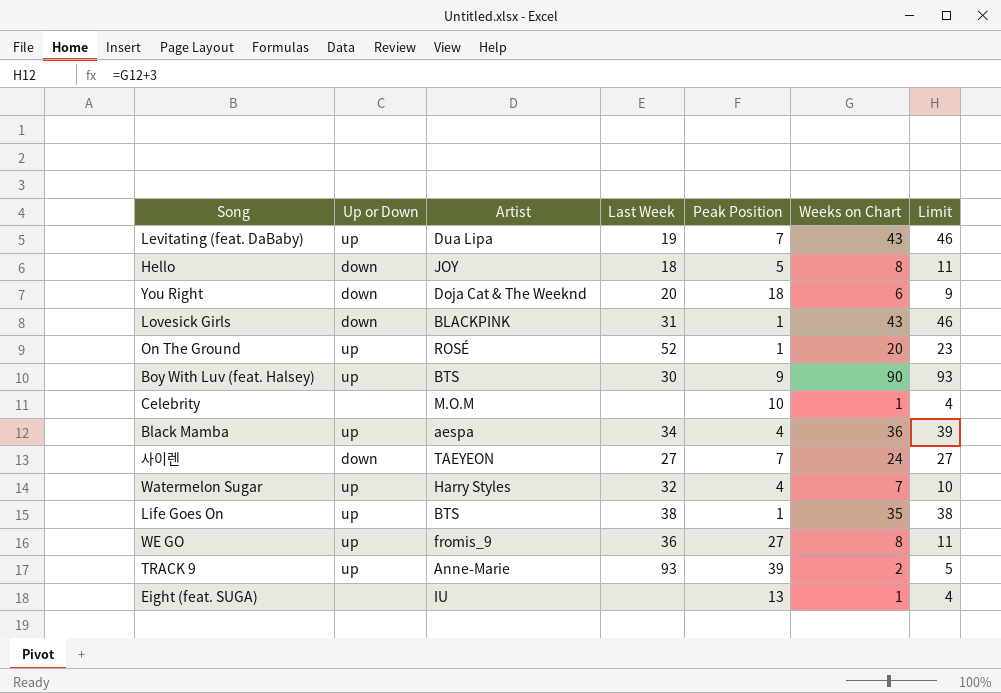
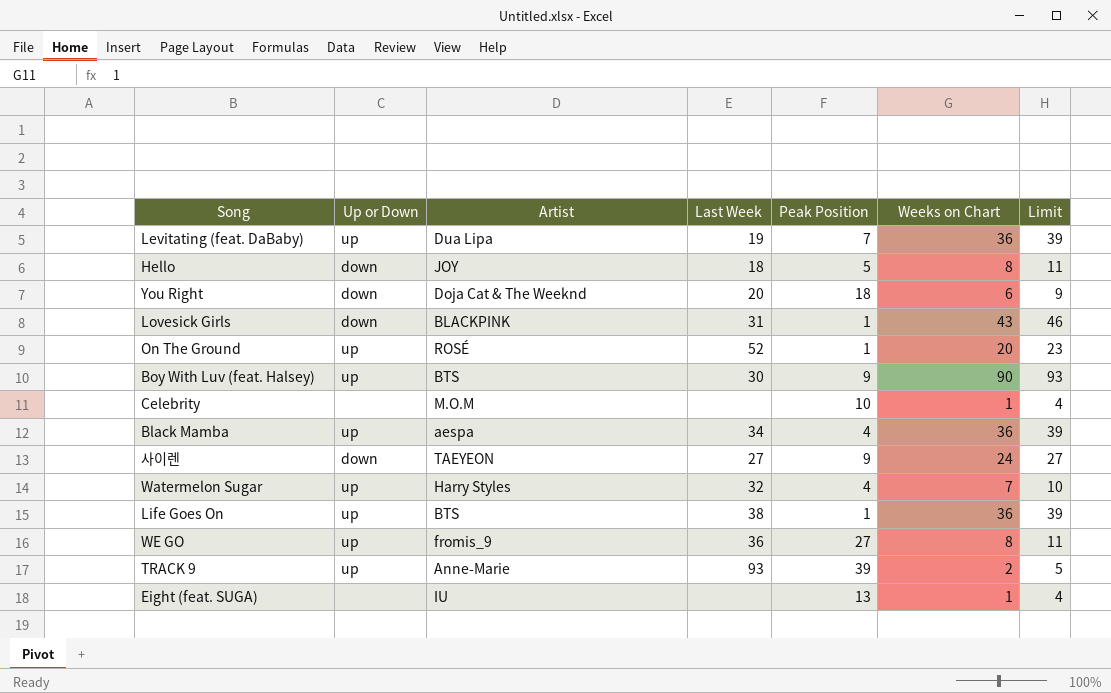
Levitating (feat. DaBaby) | Weeks on Chart: 43 -> 36
Levitating (feat. DaBaby) | Limit: 46 -> 39
사이렌 | Peak Position: 7 -> 9
Life Goes On | Weeks on Chart: 35 -> 36
Life Goes On | Limit: 38 -> 39

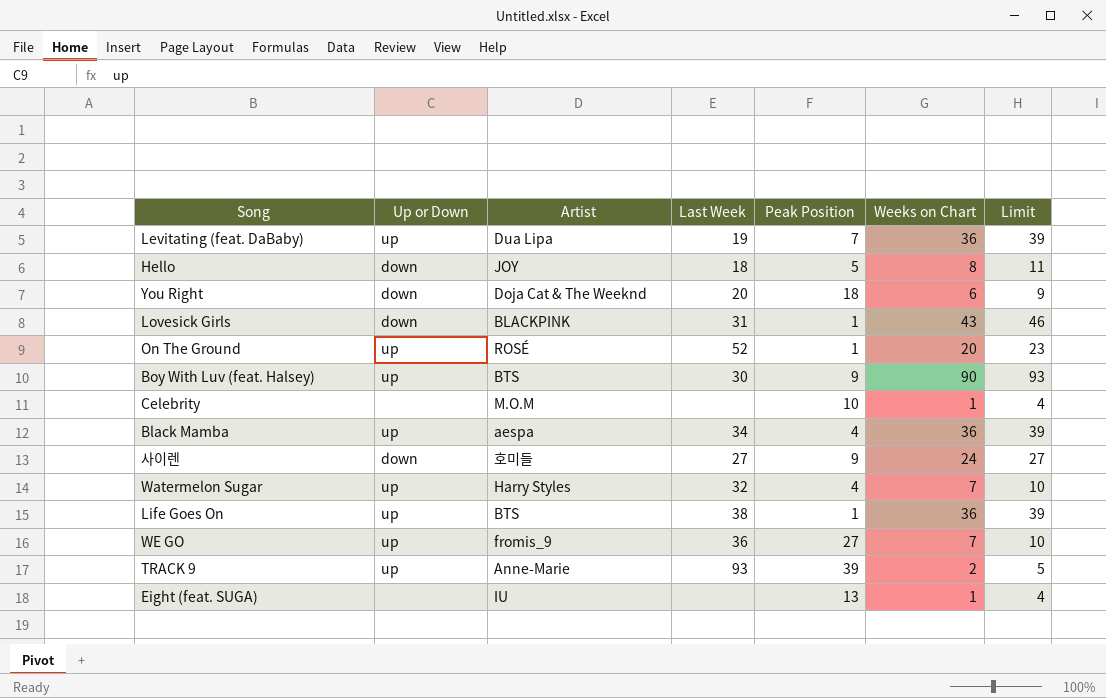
사이렌 | Artist: TAEYEON -> 호미들
WE GO | Weeks on Chart: 8 -> 7
WE GO | Limit: 11 -> 10

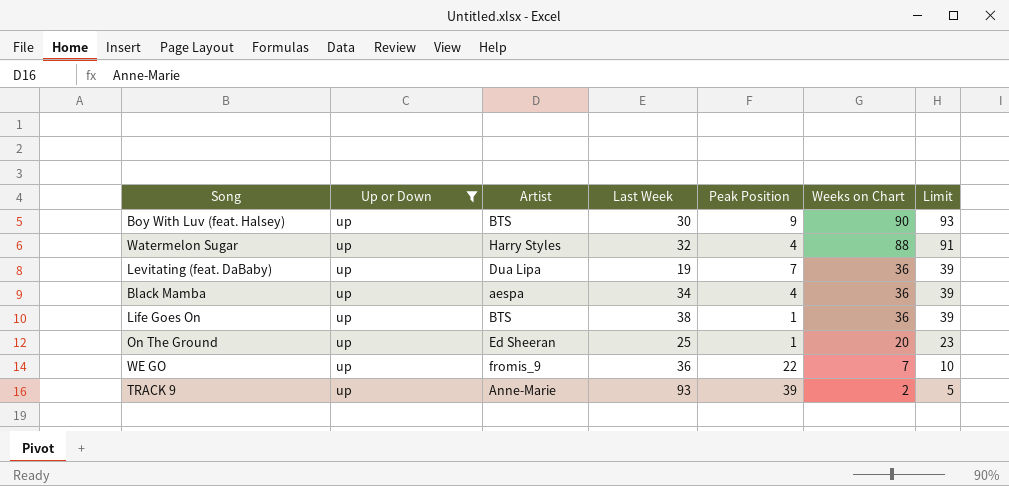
filter: none -> Up or Down = up
row order: none -> Weeks on Chart descending
Watermelon Sugar | Weeks on Chart: 7 -> 88
Watermelon Sugar | Limit: 10 -> 91
On The Ground | Artist: ROSÉ -> Ed Sheeran
On The Ground | Last Week: 52 -> 25
WE GO | Peak Position: 27 -> 22

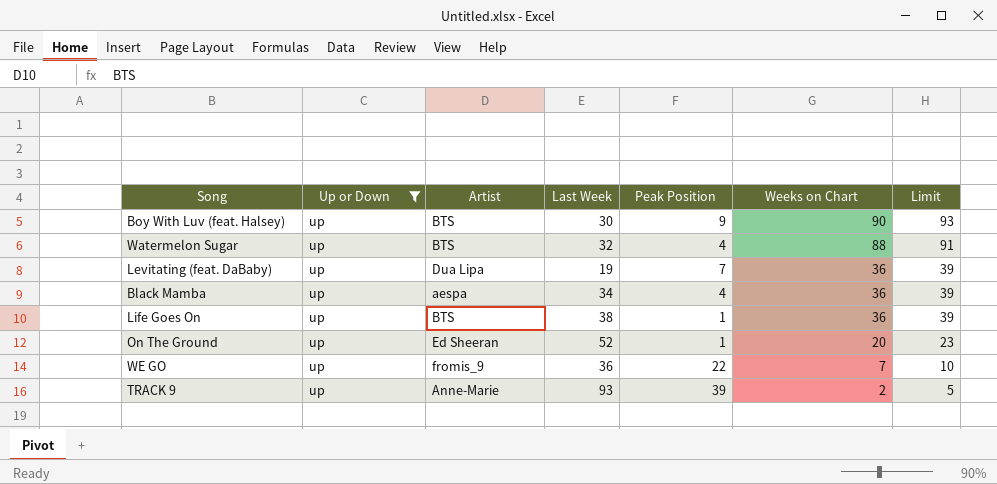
Watermelon Sugar | Artist: Harry Styles -> BTS
On The Ground | Last Week: 25 -> 52

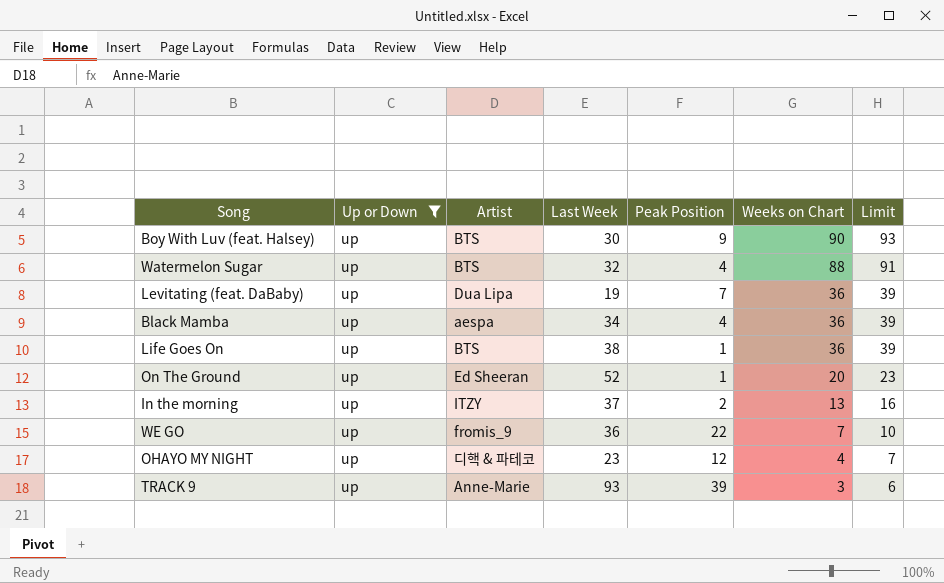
row In the morning: none -> up | ITZY | 37 | 2 | 13 | 16
row OHAYO MY NIGHT: none -> up | 디핵 & 파테코 | 23 | 12 | 4 | 7
TRACK 9 | Weeks on Chart: 2 -> 3
TRACK 9 | Limit: 5 -> 6

